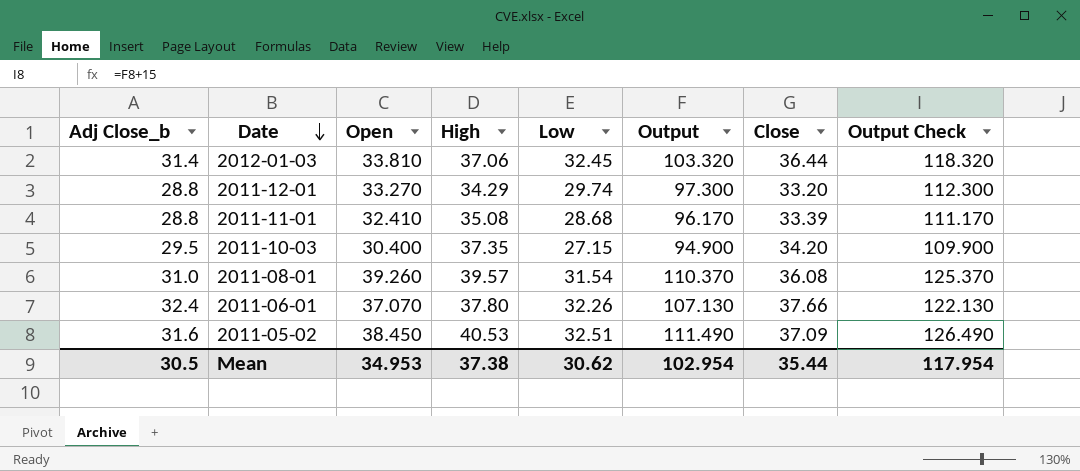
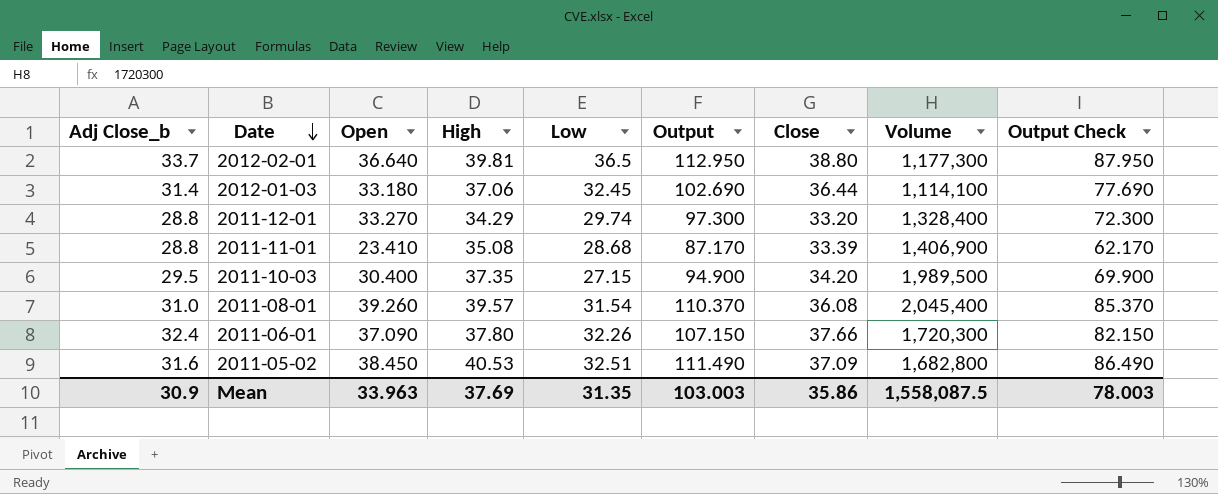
column Volume | position: none -> 8
column Output Check | formula: [Output] + 15 -> [Output] - 25
row 2012-02-01: none -> 33.7 | 36.640 | 39.81 | 36.5 | 112.950 | 38.80 | 1,177,300 | 87.950
2012-01-03 | Open: 33.810 -> 33.180
2012-01-03 | Output: 103.320 -> 102.690
2011-11-01 | Open: 32.410 -> 23.410
2011-11-01 | Output: 96.170 -> 87.170
2011-06-01 | Open: 37.070 -> 37.090
2011-06-01 | Output: 107.130 -> 107.150
Mean | Adj Close_b: 30.5 -> 30.9
Mean | Open: 34.953 -> 33.963
Mean | High: 37.38 -> 37.69
Mean | Low: 30.62 -> 31.35
Mean | Output: 102.954 -> 103.003
Mean | Close: 35.44 -> 35.86
Mean | Output Check: 117.954 -> 78.003

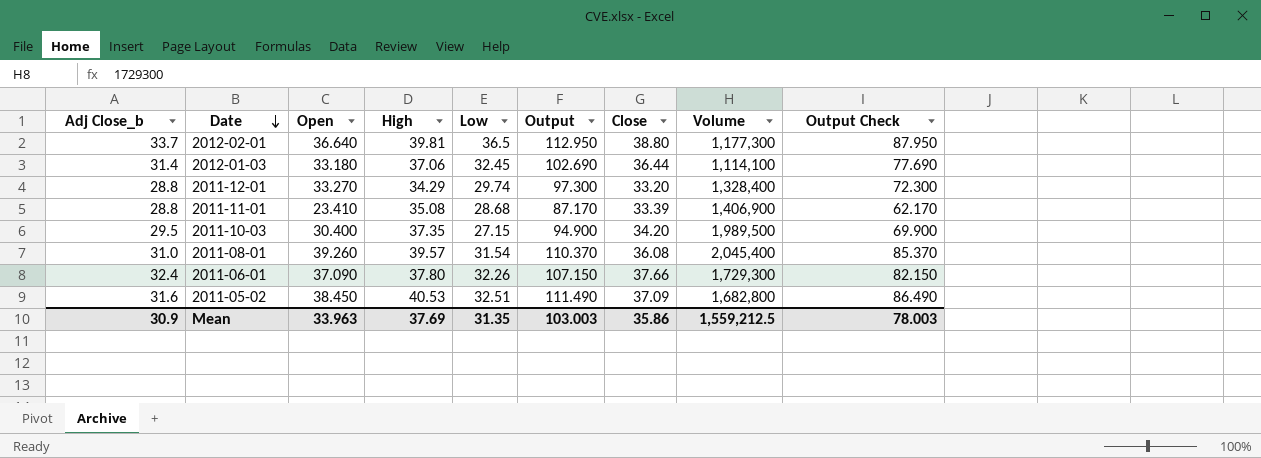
2011-06-01 | Volume: 1,720,300 -> 1,729,300
Mean | Volume: 1,558,087.5 -> 1,559,212.5

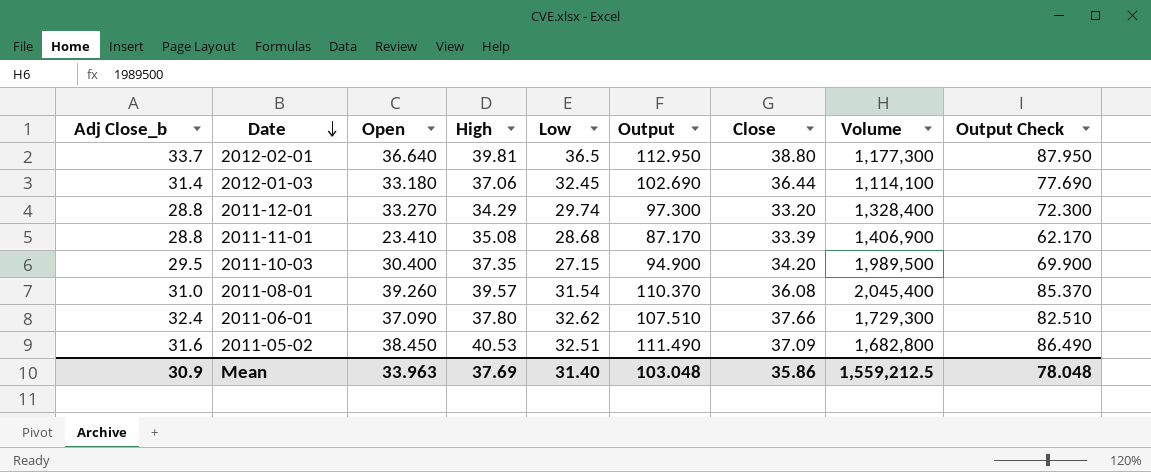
2011-06-01 | Low: 32.26 -> 32.62
2011-06-01 | Output: 107.150 -> 107.510
2011-06-01 | Output Check: 82.150 -> 82.510
Mean | Low: 31.35 -> 31.40
Mean | Output: 103.003 -> 103.048
Mean | Output Check: 78.003 -> 78.048

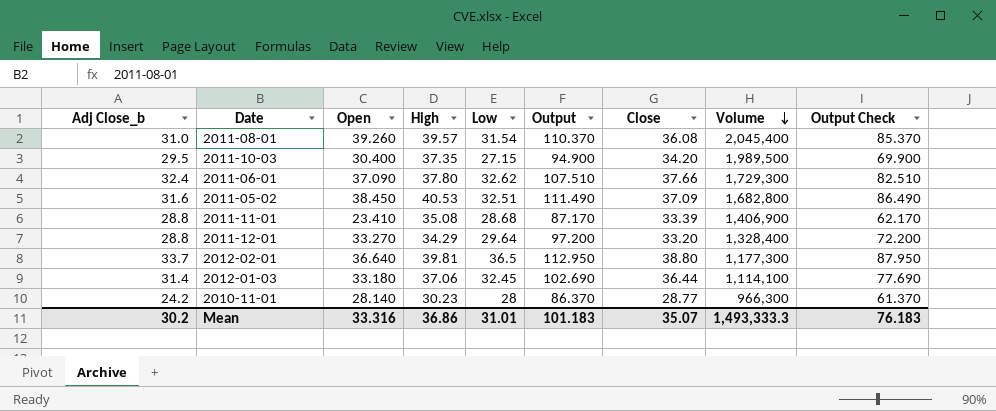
row order: Date descending -> Volume descending
2011-12-01 | Low: 29.74 -> 29.64
2011-12-01 | Output: 97.300 -> 97.200
2011-12-01 | Output Check: 72.300 -> 72.200
row 2010-11-01: none -> 24.2 | 28.140 | 30.23 | 28 | 86.370 | 28.77 | 966,300 | 61.370
Mean | Adj Close_b: 30.9 -> 30.2
Mean | Open: 33.963 -> 33.316
Mean | High: 37.69 -> 36.86
Mean | Low: 31.40 -> 31.01
Mean | Output: 103.048 -> 101.183
Mean | Close: 35.86 -> 35.07
Mean | Volume: 1,559,212.5 -> 1,493,333.3
Mean | Output Check: 78.048 -> 76.183

